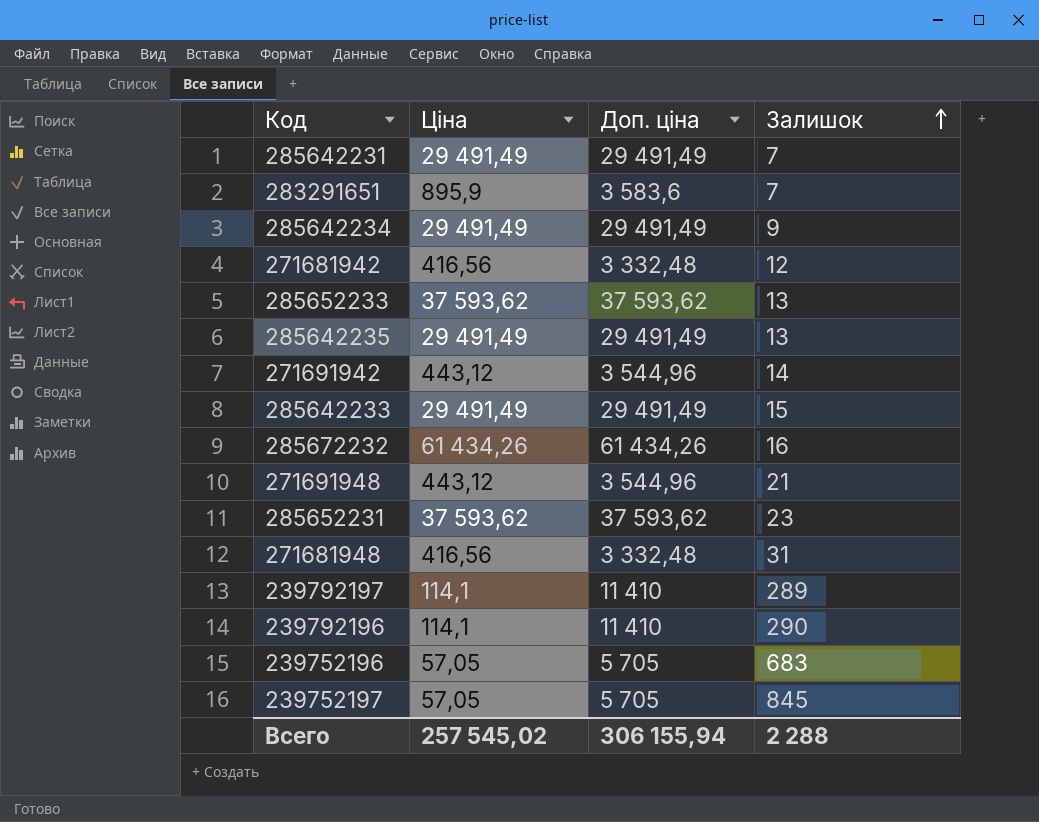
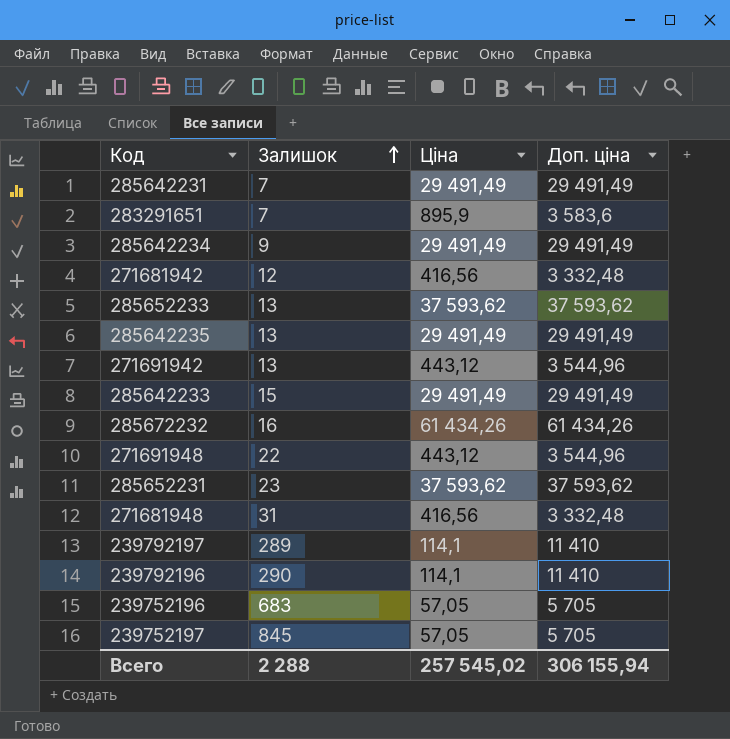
column Залишок | position: 4 -> 2
271691942 | Залишок: 14 -> 13
271691948 | Залишок: 21 -> 22

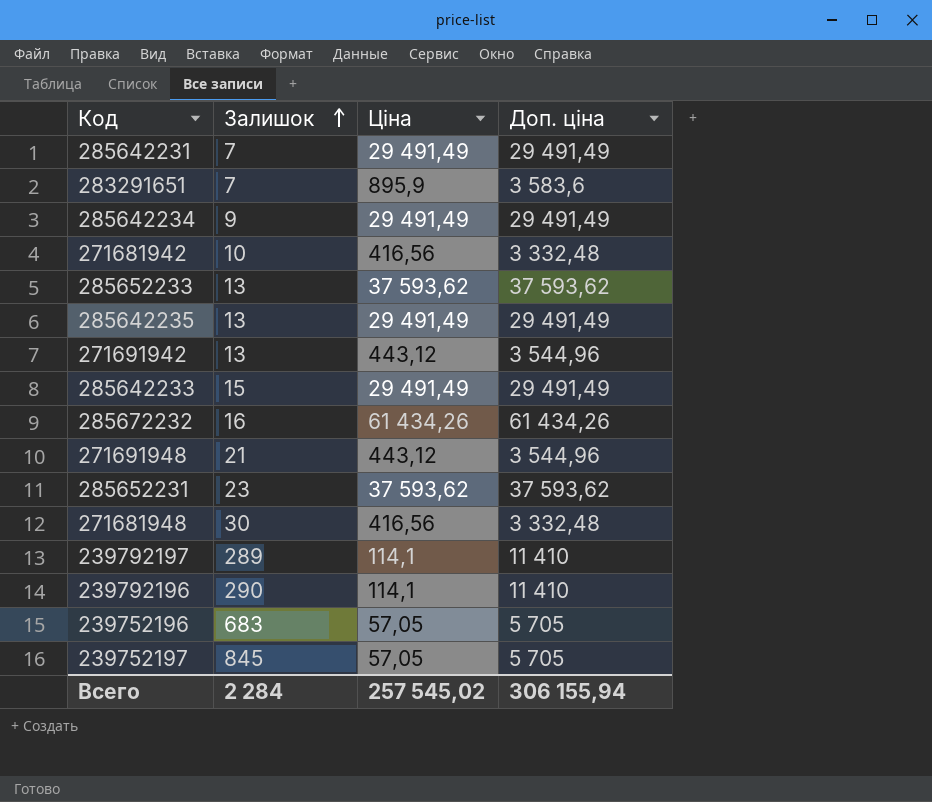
271681942 | Залишок: 12 -> 10
271691948 | Залишок: 22 -> 21
271681948 | Залишок: 31 -> 30
Всего | Залишок: 2 288 -> 2 284

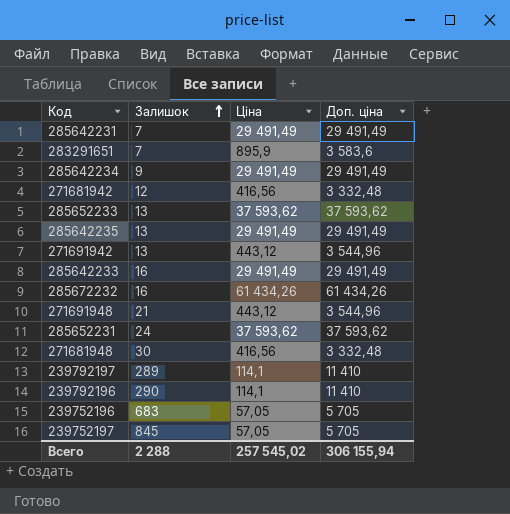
271681942 | Залишок: 10 -> 12
285642233 | Залишок: 15 -> 16
285652231 | Залишок: 23 -> 24
Всего | Залишок: 2 284 -> 2 288

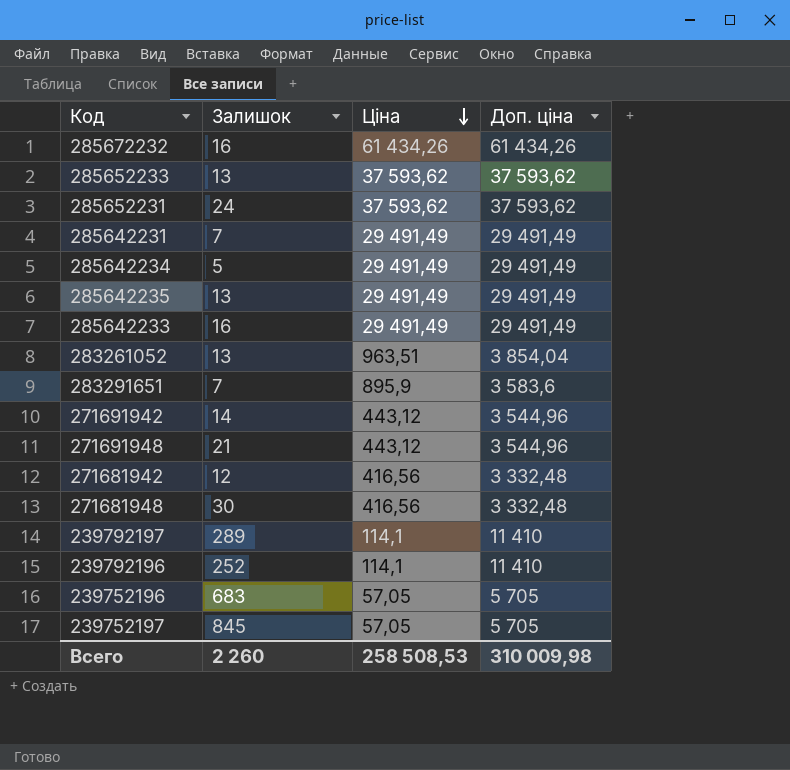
row order: Залишок ascending -> Ціна descending
285642234 | Залишок: 9 -> 5
row 283261052: none -> 13 | 963,51 | 3 854,04
271691942 | Залишок: 13 -> 14
239792196 | Залишок: 290 -> 252
Всего | Залишок: 2 288 -> 2 260
Всего | Ціна: 257 545,02 -> 258 508,53
Всего | Доп. ціна: 306 155,94 -> 310 009,98

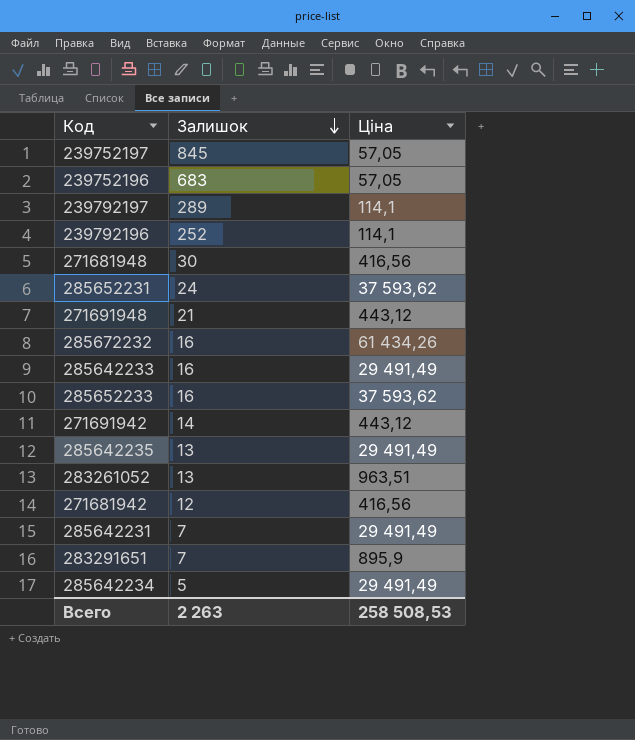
row order: Ціна descending -> Залишок descending
column Доп. ціна | position: 4 -> none
285652233 | Залишок: 13 -> 16
Всего | Залишок: 2 260 -> 2 263

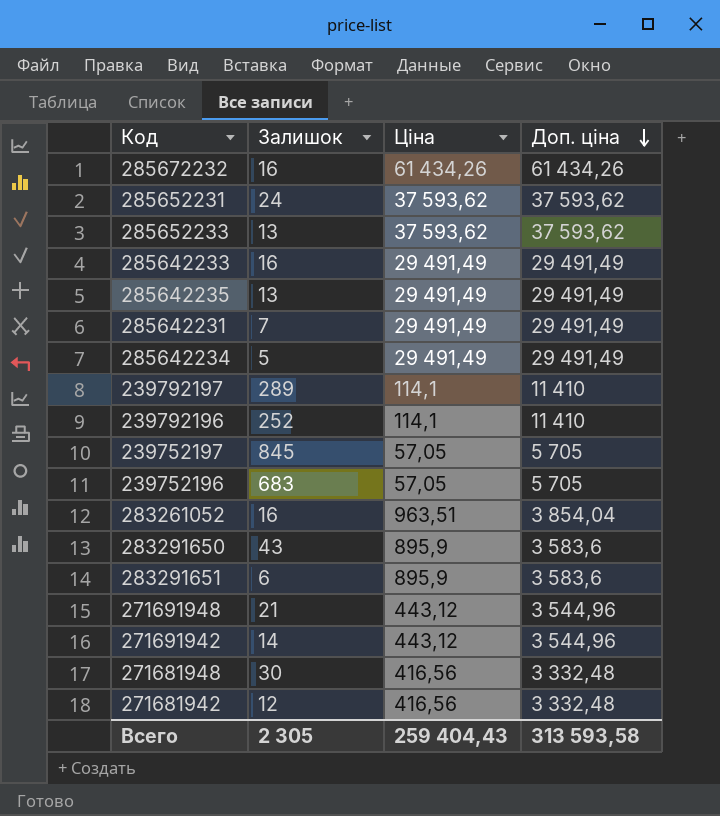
row order: Залишок descending -> Доп. ціна descending
column Доп. ціна | position: none -> 4
285652233 | Залишок: 16 -> 13
283261052 | Залишок: 13 -> 16
row 283291650: none -> 43 | 895,9 | 3 583,6
283291651 | Залишок: 7 -> 6
Всего | Залишок: 2 263 -> 2 305
Всего | Ціна: 258 508,53 -> 259 404,43

